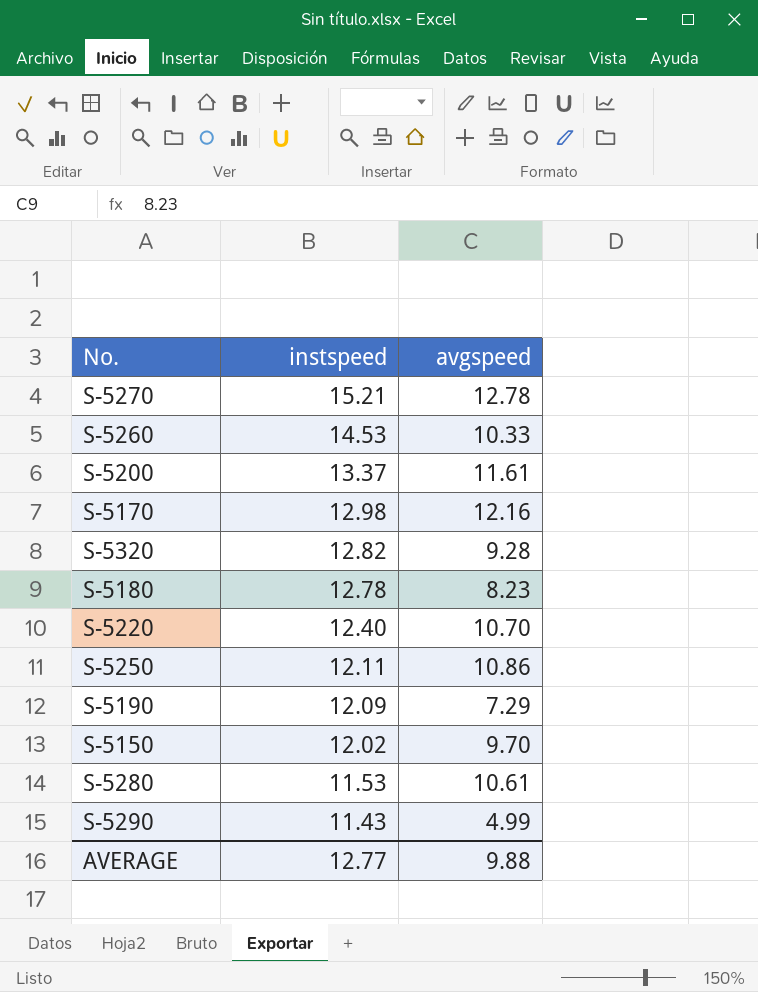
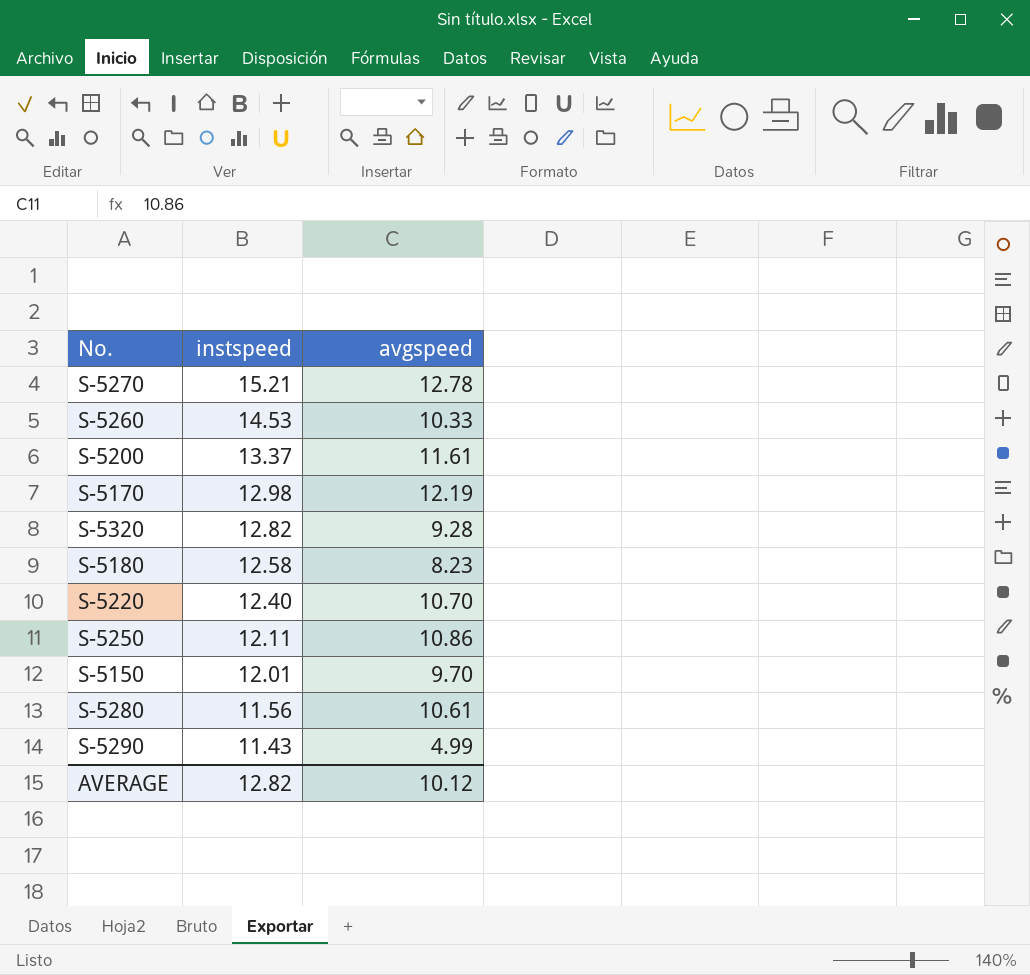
row S-5190: 12.09 | 7.29 -> none
S-5170 | avgspeed: 12.16 -> 12.19
S-5180 | instspeed: 12.78 -> 12.58
S-5150 | instspeed: 12.02 -> 12.01
S-5280 | instspeed: 11.53 -> 11.56
AVERAGE | instspeed: 12.77 -> 12.82
AVERAGE | avgspeed: 9.88 -> 10.12

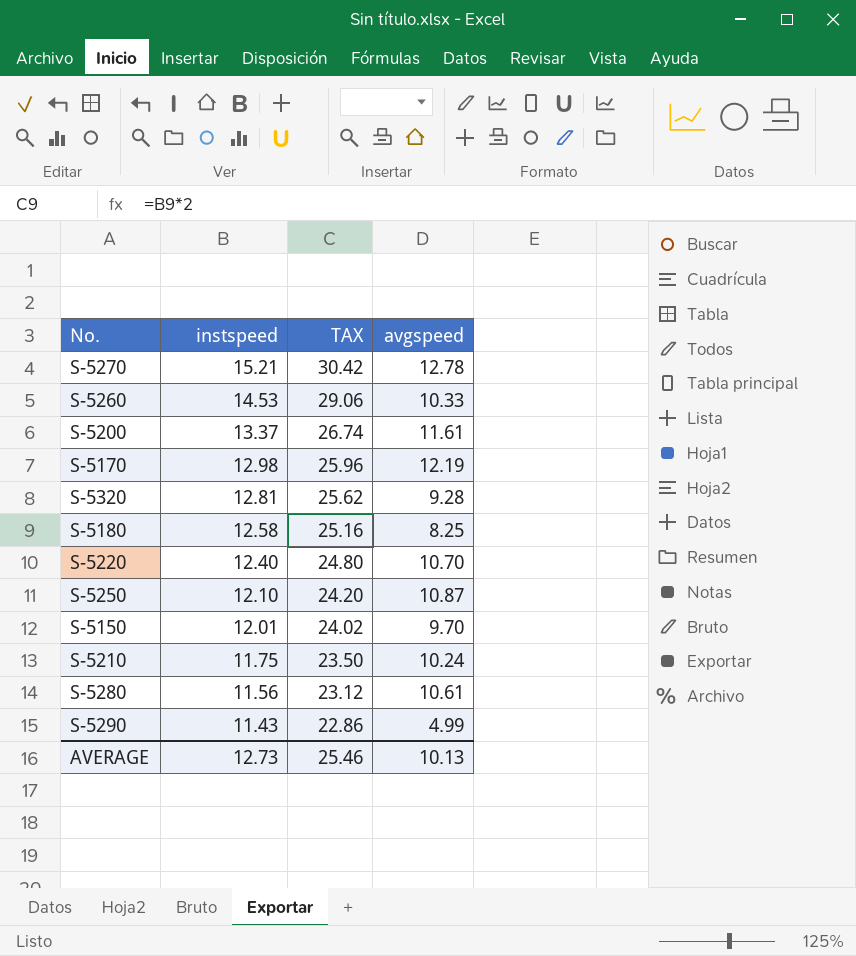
column TAX | formula: none -> [instspeed] * 2
S-5320 | instspeed: 12.82 -> 12.81
S-5180 | avgspeed: 8.23 -> 8.25
S-5250 | instspeed: 12.11 -> 12.10
S-5250 | avgspeed: 10.86 -> 10.87
row S-5210: none -> 11.75 | 23.50 | 10.24
AVERAGE | instspeed: 12.82 -> 12.73
AVERAGE | avgspeed: 10.12 -> 10.13

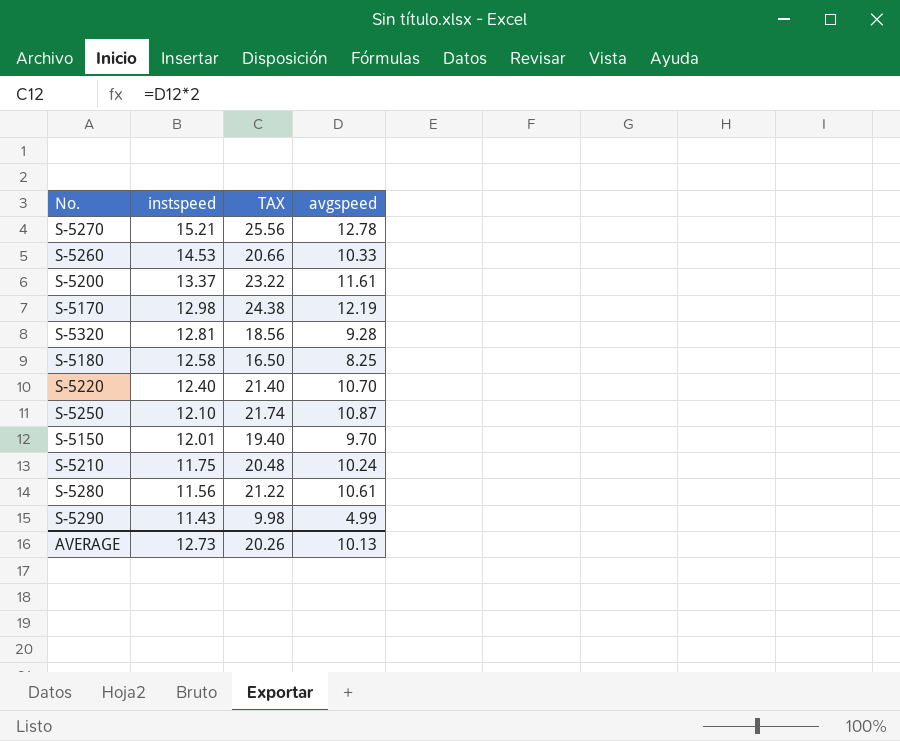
column TAX | formula: [instspeed] * 2 -> [avgspeed] * 2
AVERAGE | TAX: 25.46 -> 20.26

